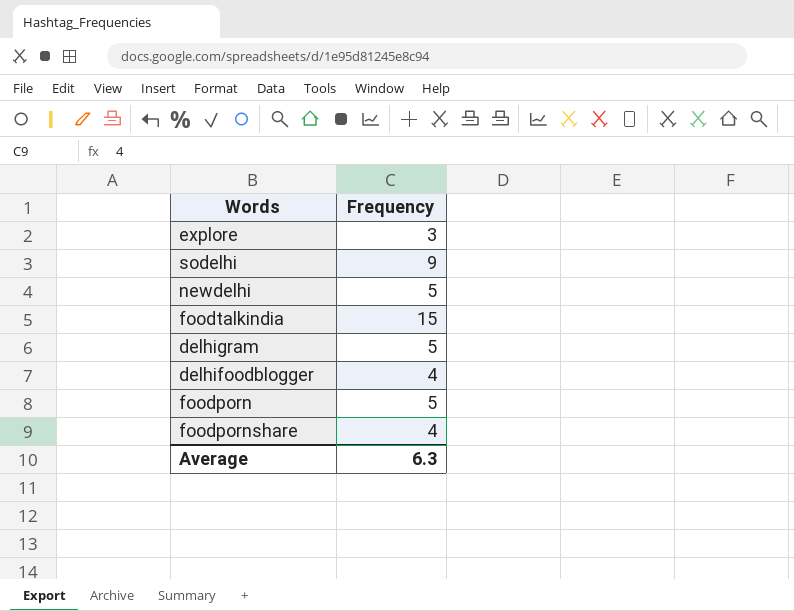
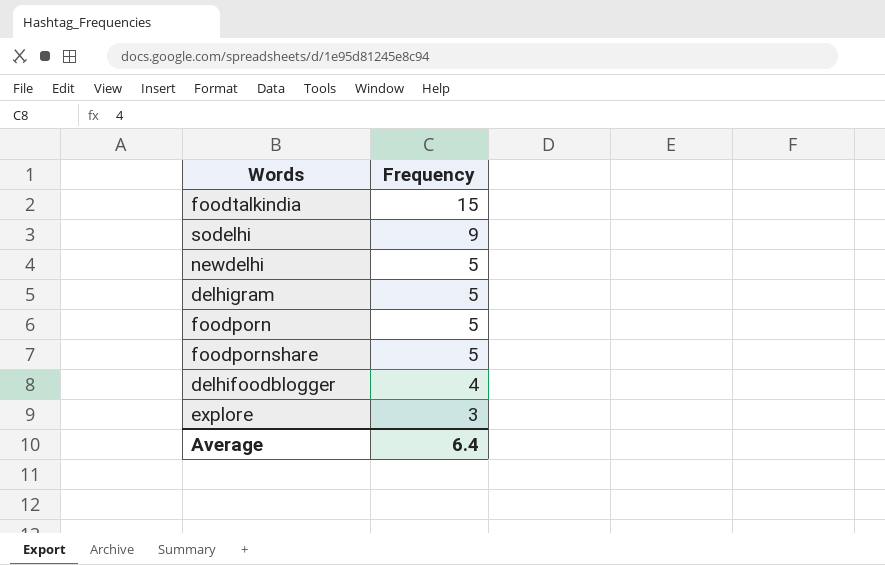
row order: none -> Frequency descending
foodpornshare | Frequency: 4 -> 5
Average | Frequency: 6.3 -> 6.4

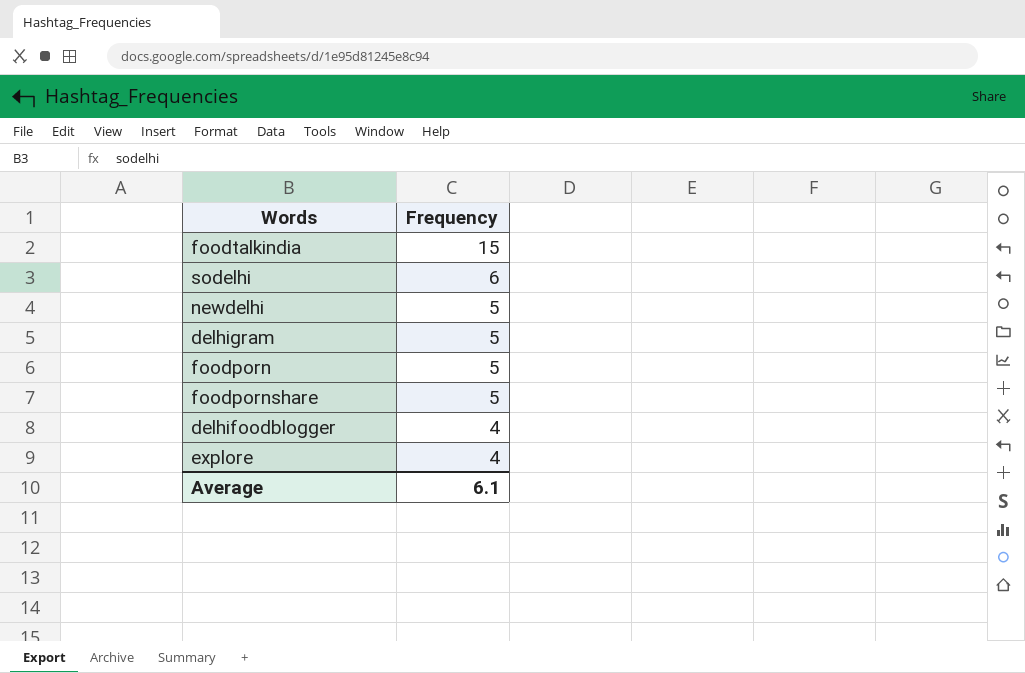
sodelhi | Frequency: 9 -> 6
explore | Frequency: 3 -> 4
Average | Frequency: 6.4 -> 6.1

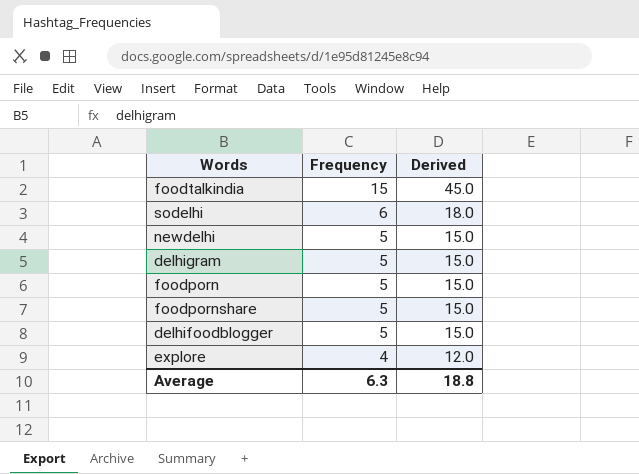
column Derived | formula: none -> [Frequency] * 3
delhifoodblogger | Frequency: 4 -> 5
Average | Frequency: 6.1 -> 6.3

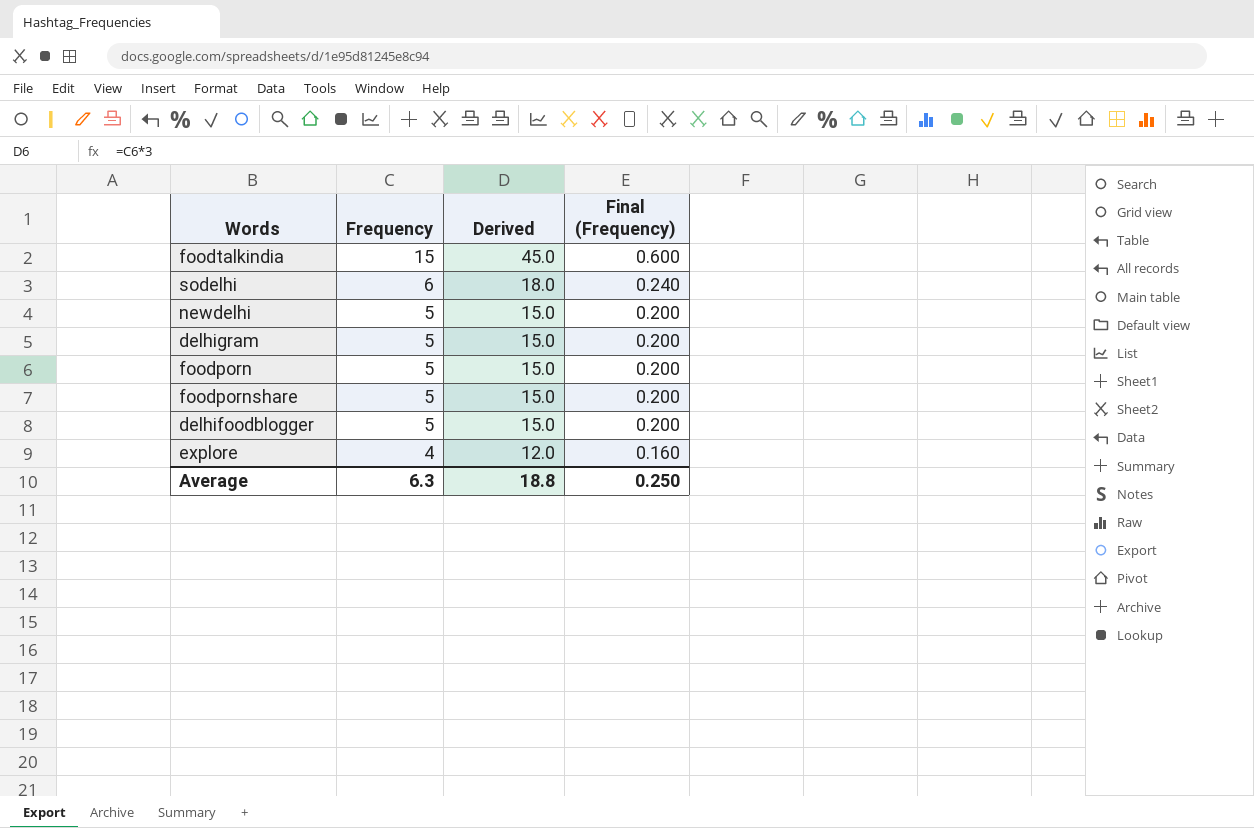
column Final (Frequency) | formula: none -> [Frequency] * 0.04

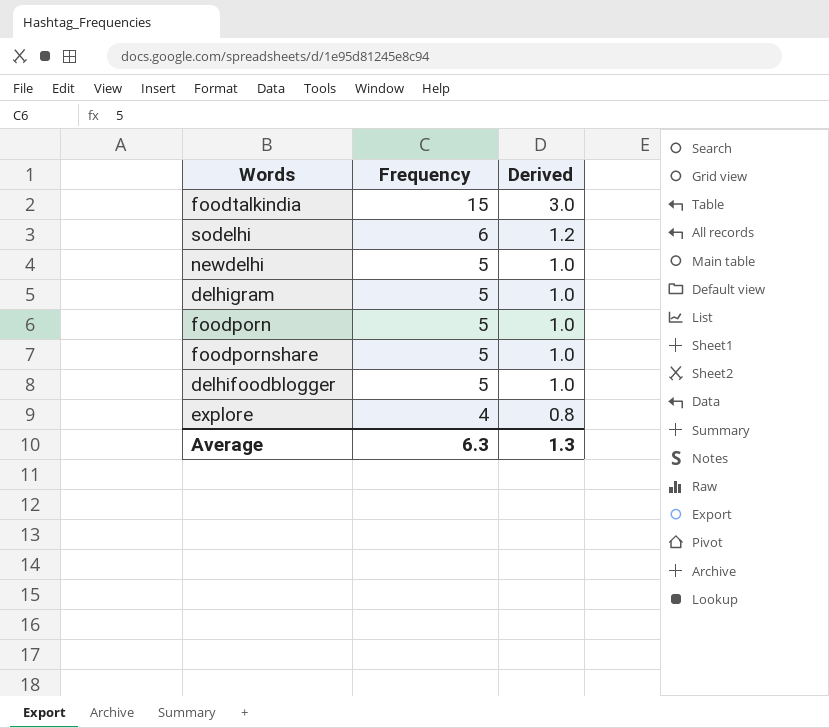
column Final (Frequency) | formula: [Frequency] * 0.04 -> none
column Derived | formula: [Frequency] * 3 -> [Frequency] * 0.2
Average | Derived: 18.8 -> 1.3

